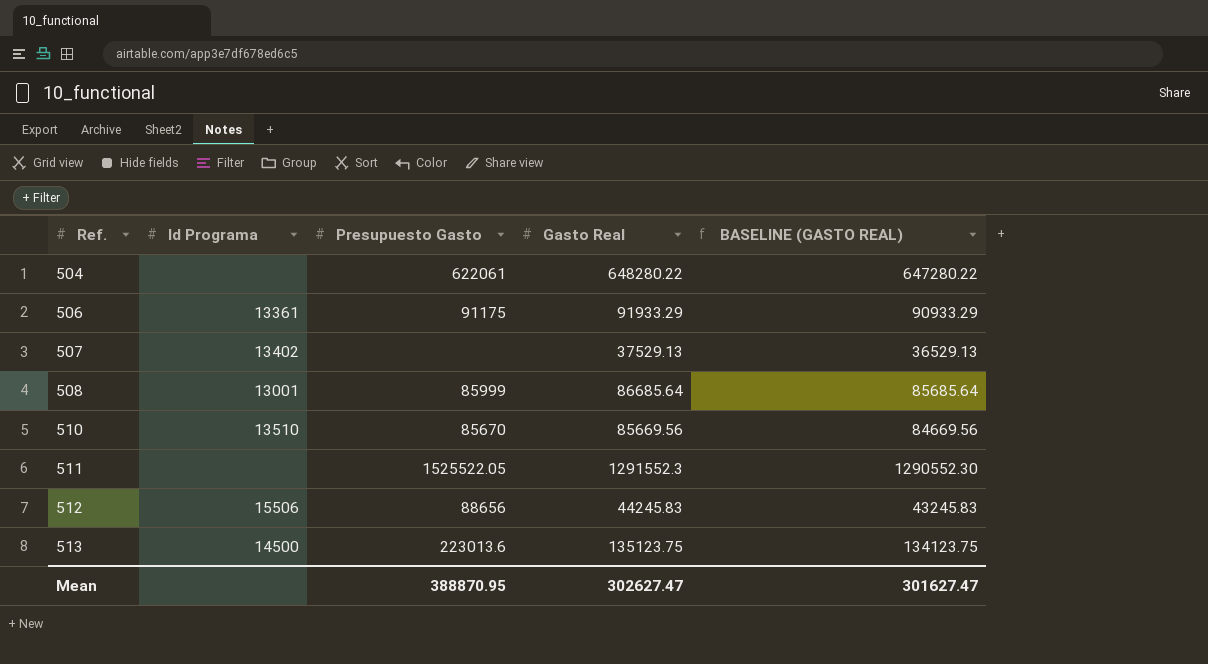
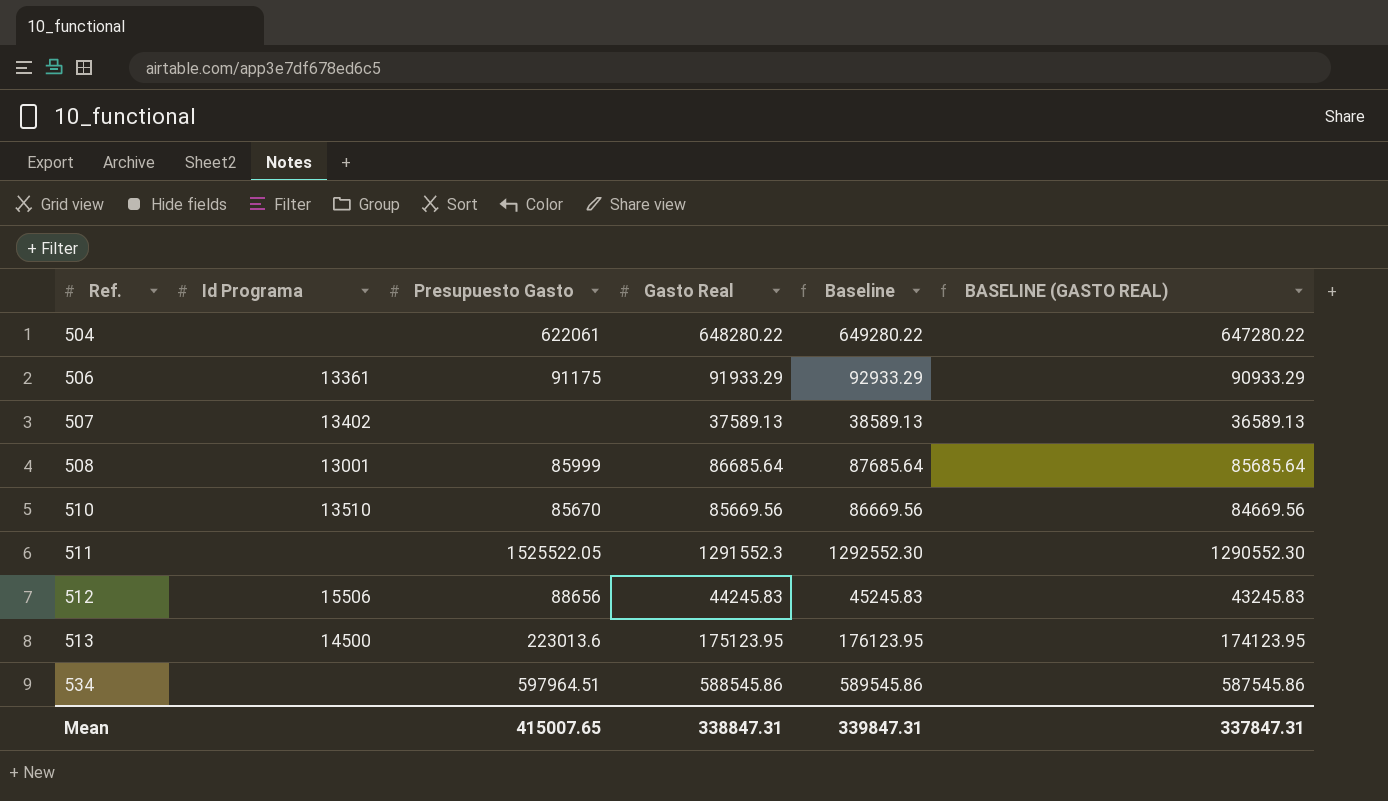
column Baseline | formula: none -> [Gasto Real] + 1000
507 | Gasto Real: 37529.13 -> 37589.13
507 | BASELINE (GASTO REAL): 36529.13 -> 36589.13
513 | Gasto Real: 135123.75 -> 175123.95
513 | BASELINE (GASTO REAL): 134123.75 -> 174123.95
row 534: none -> none | 597964.51 | 588545.86 | 589545.86 | 587545.86
Mean | Presupuesto Gasto: 388870.95 -> 415007.65
Mean | Gasto Real: 302627.47 -> 338847.31
Mean | BASELINE (GASTO REAL): 301627.47 -> 337847.31

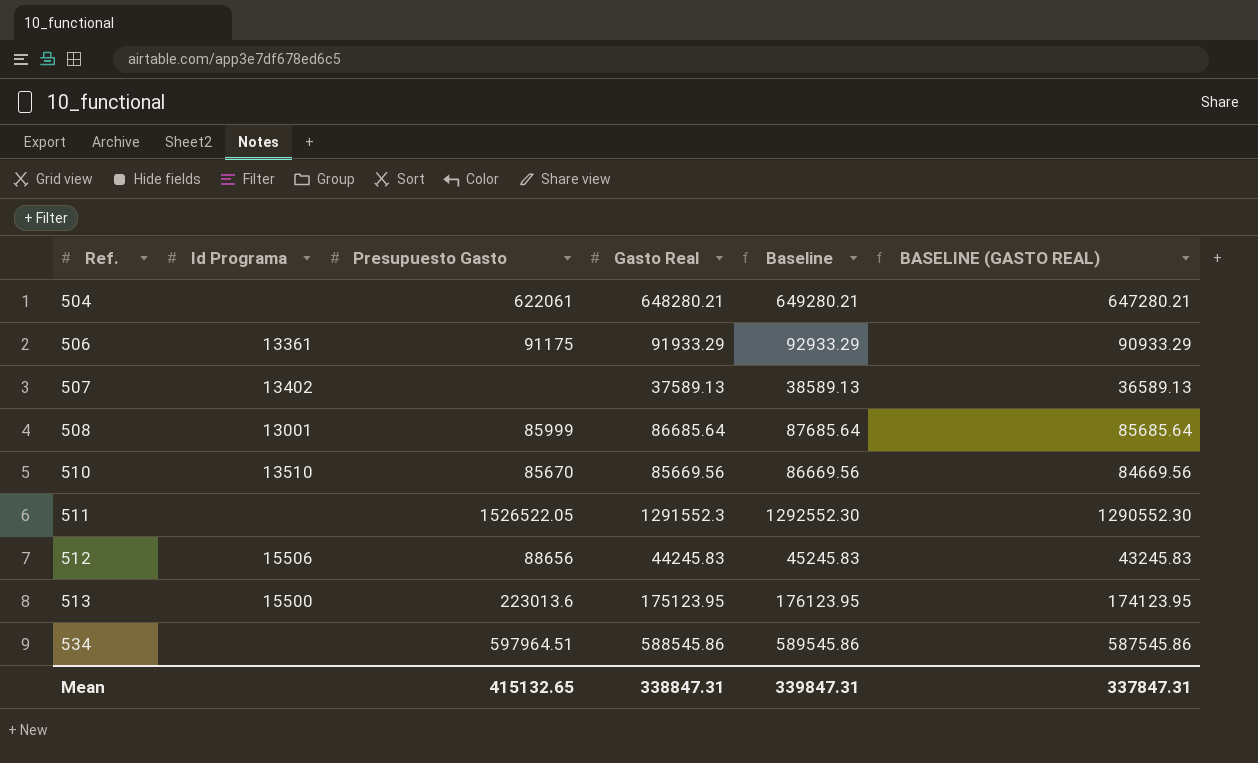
504 | Gasto Real: 648280.22 -> 648280.21
504 | Baseline: 649280.22 -> 649280.21
504 | BASELINE (GASTO REAL): 647280.22 -> 647280.21
511 | Presupuesto Gasto: 1525522.05 -> 1526522.05
513 | Id Programa: 14500 -> 15500
Mean | Presupuesto Gasto: 415007.65 -> 415132.65

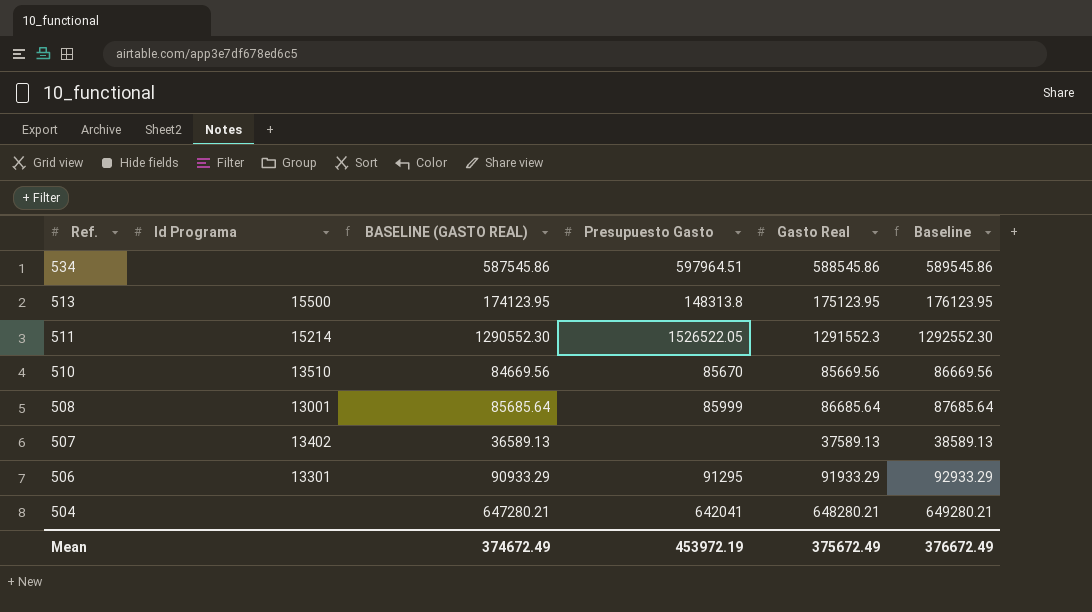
row order: Ref. ascending -> Ref. descending
column BASELINE (GASTO REAL) | position: 6 -> 3
row 512: 15506 | 88656 | 44245.83 | 45245.83 | 43245.83 -> none
513 | Presupuesto Gasto: 223013.6 -> 148313.8
511 | Id Programa: none -> 15214
506 | Id Programa: 13361 -> 13301
506 | Presupuesto Gasto: 91175 -> 91295
504 | Presupuesto Gasto: 622061 -> 642041
Mean | BASELINE (GASTO REAL): 337847.31 -> 374672.49
Mean | Presupuesto Gasto: 415132.65 -> 453972.19
Mean | Gasto Real: 338847.31 -> 375672.49
Mean | Baseline: 339847.31 -> 376672.49

